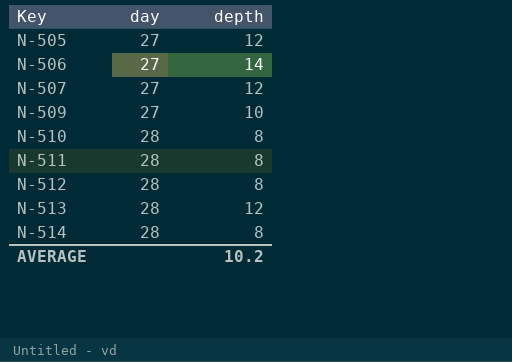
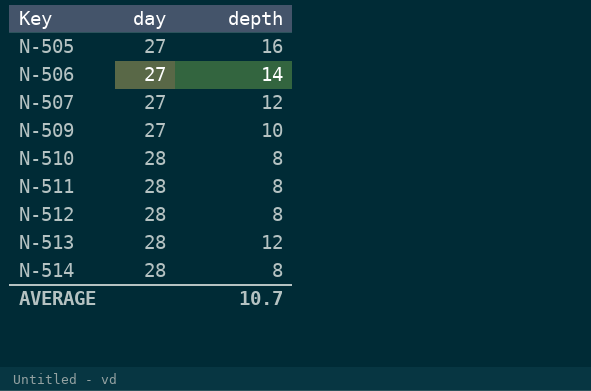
N-505 | depth: 12 -> 16
AVERAGE | depth: 10.2 -> 10.7

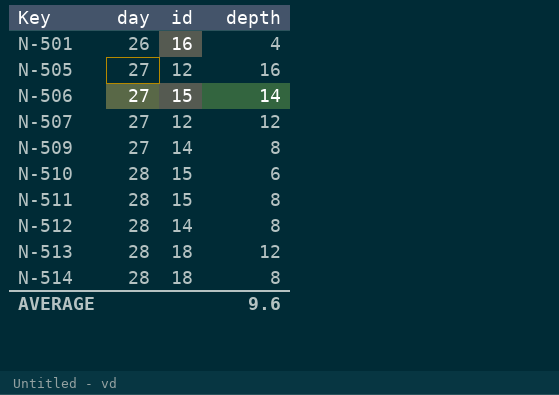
column id | position: none -> 3
row N-501: none -> 26 | 16 | 4
N-509 | depth: 10 -> 8
N-510 | depth: 8 -> 6
AVERAGE | depth: 10.7 -> 9.6

